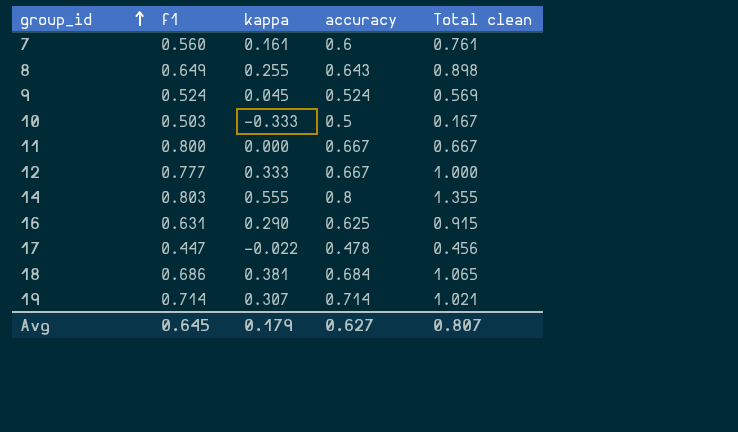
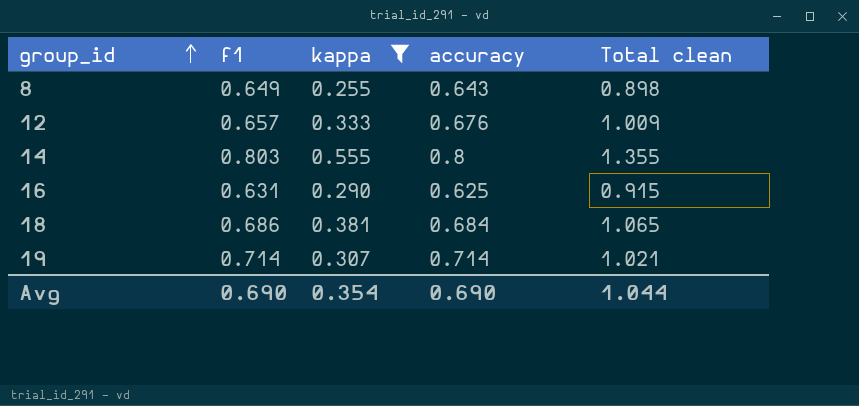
filter: none -> kappa >= 0.255
12 | f1: 0.777 -> 0.657
12 | accuracy: 0.667 -> 0.676
12 | Total clean: 1.000 -> 1.009
Avg | f1: 0.645 -> 0.690
Avg | kappa: 0.179 -> 0.354
Avg | accuracy: 0.627 -> 0.690
Avg | Total clean: 0.807 -> 1.044

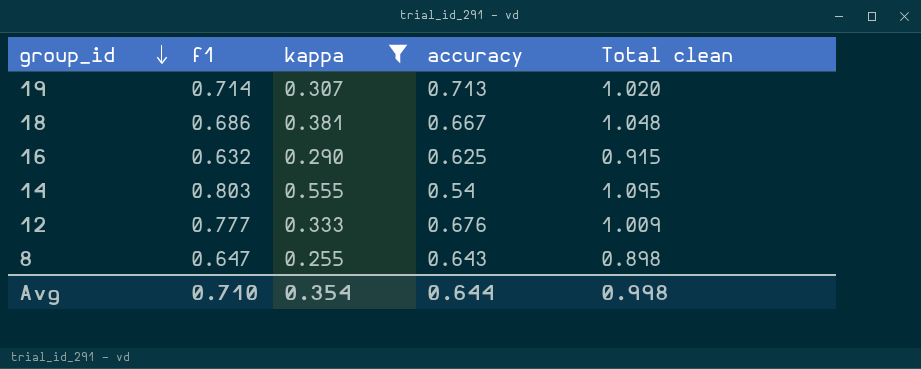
row order: group_id ascending -> group_id descending
19 | accuracy: 0.714 -> 0.713
19 | Total clean: 1.021 -> 1.020
18 | accuracy: 0.684 -> 0.667
18 | Total clean: 1.065 -> 1.048
16 | f1: 0.631 -> 0.632
14 | accuracy: 0.8 -> 0.54
14 | Total clean: 1.355 -> 1.095
12 | f1: 0.657 -> 0.777
8 | f1: 0.649 -> 0.647
Avg | f1: 0.690 -> 0.710
Avg | accuracy: 0.690 -> 0.644
Avg | Total clean: 1.044 -> 0.998

